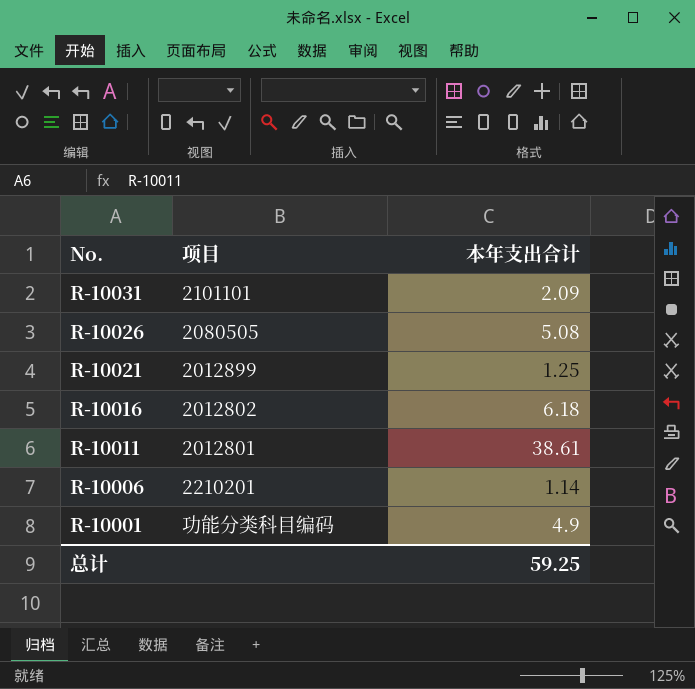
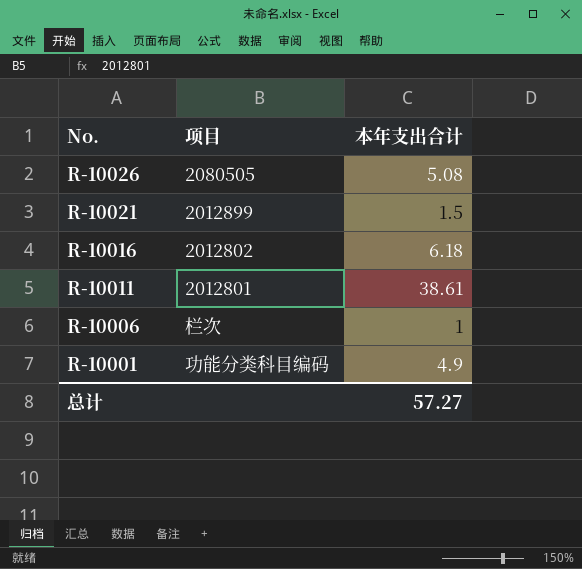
row R-10031: 2101101 | 2.09 -> none
R-10021 | 本年支出合计: 1.25 -> 1.5
R-10006 | 项目: 2210201 -> 栏次
R-10006 | 本年支出合计: 1.14 -> 1
总计 | 本年支出合计: 59.25 -> 57.27

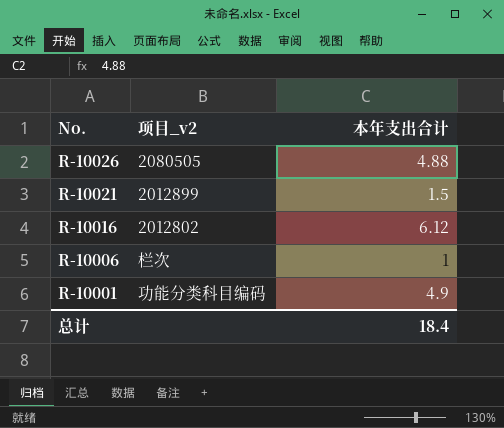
column name: 项目 -> 项目_v2
row R-10011: 2012801 | 38.61 -> none
R-10026 | 本年支出合计: 5.08 -> 4.88
R-10016 | 本年支出合计: 6.18 -> 6.12
总计 | 本年支出合计: 57.27 -> 18.4

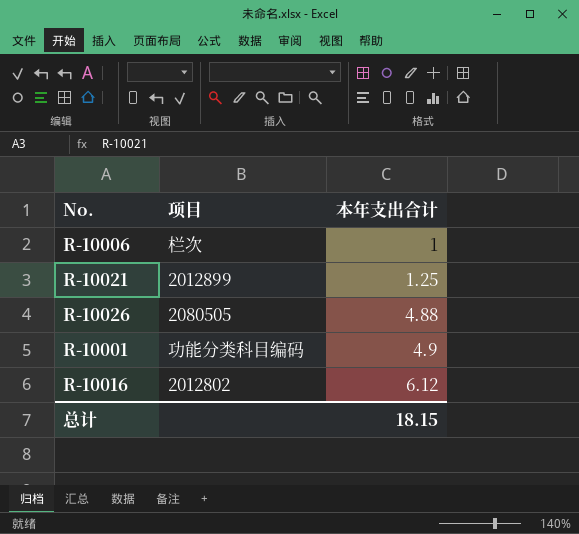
row order: No. descending -> 本年支出合计 ascending
column name: 项目_v2 -> 项目
R-10021 | 本年支出合计: 1.5 -> 1.25
总计 | 本年支出合计: 18.4 -> 18.15

